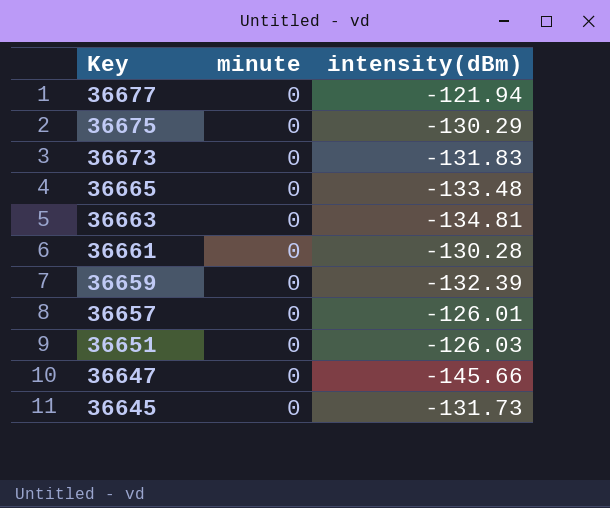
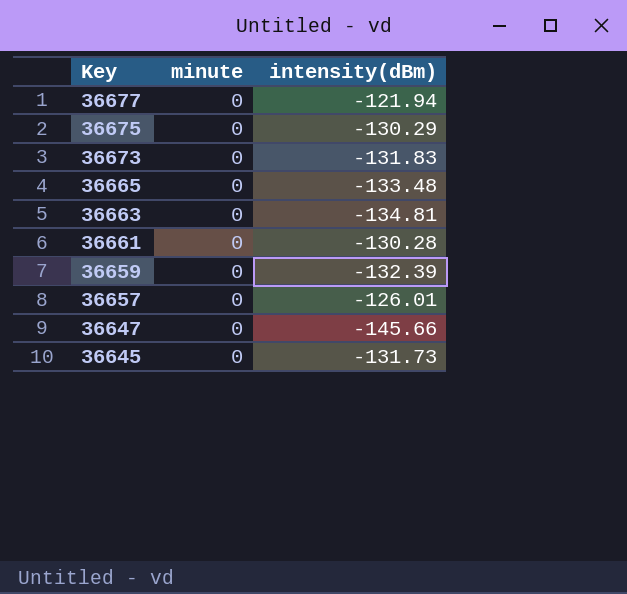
row 36651: 0 | -126.03 -> none

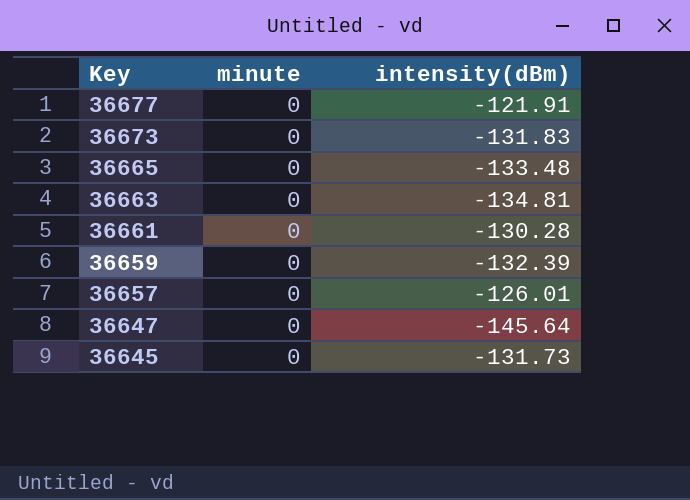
row 36675: 0 | -130.29 -> none
36677 | intensity(dBm): -121.94 -> -121.91
36647 | intensity(dBm): -145.66 -> -145.64

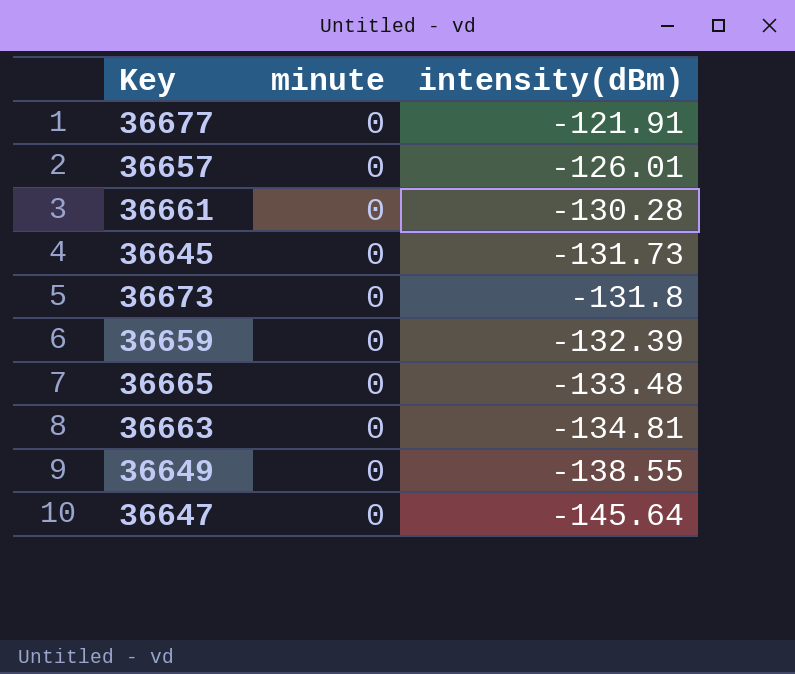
row order: Key descending -> intensity(dBm) descending
36673 | intensity(dBm): -131.83 -> -131.8
row 36649: none -> 0 | -138.55

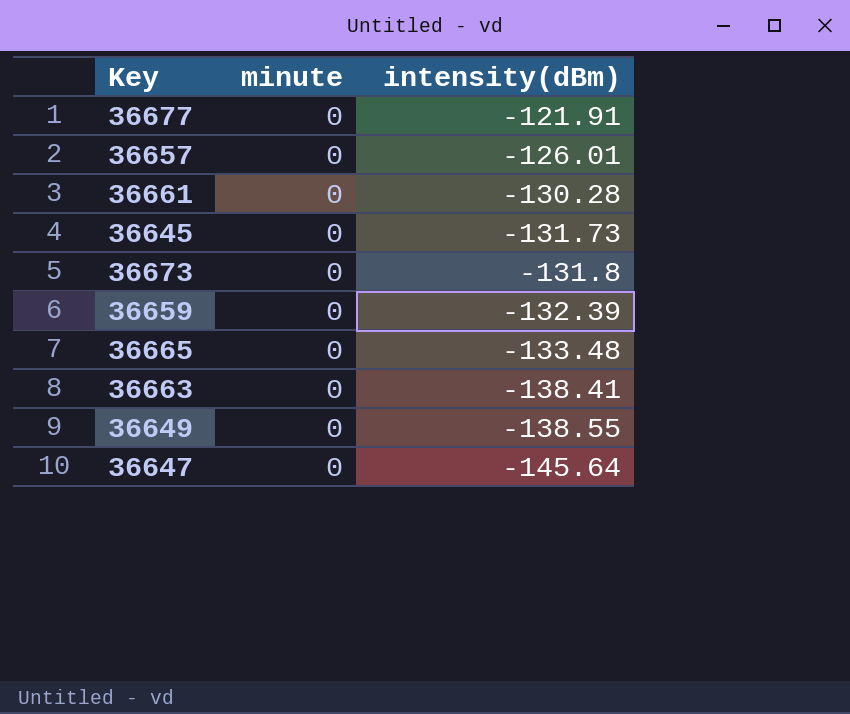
36663 | intensity(dBm): -134.81 -> -138.41

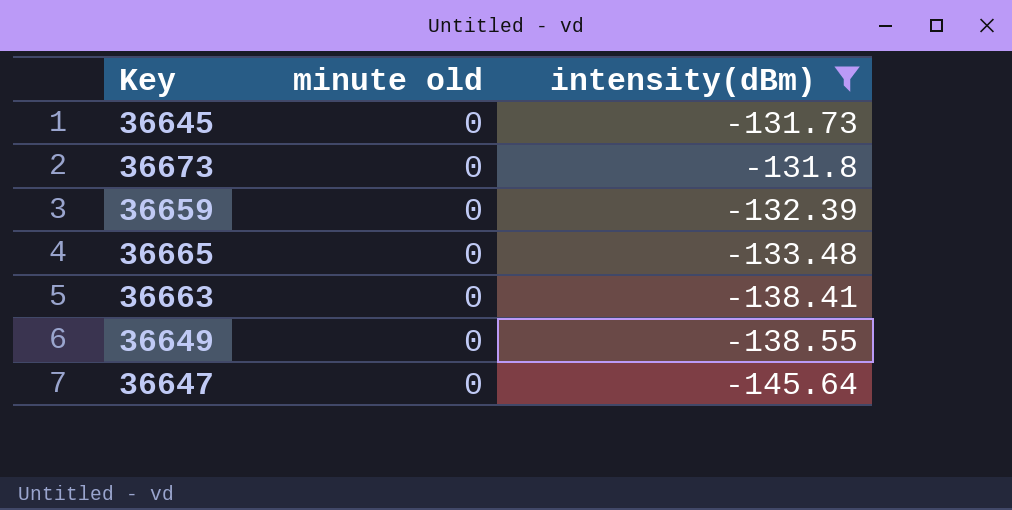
filter: none -> intensity(dBm) <= -131.73
column name: minute -> minute old

